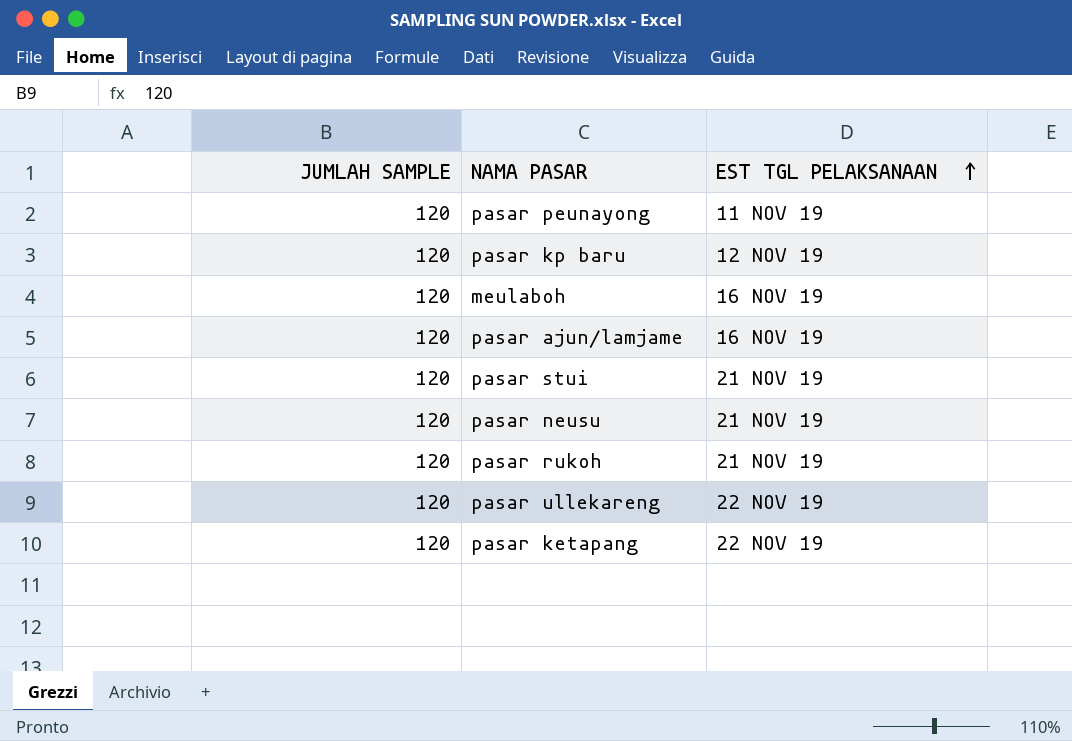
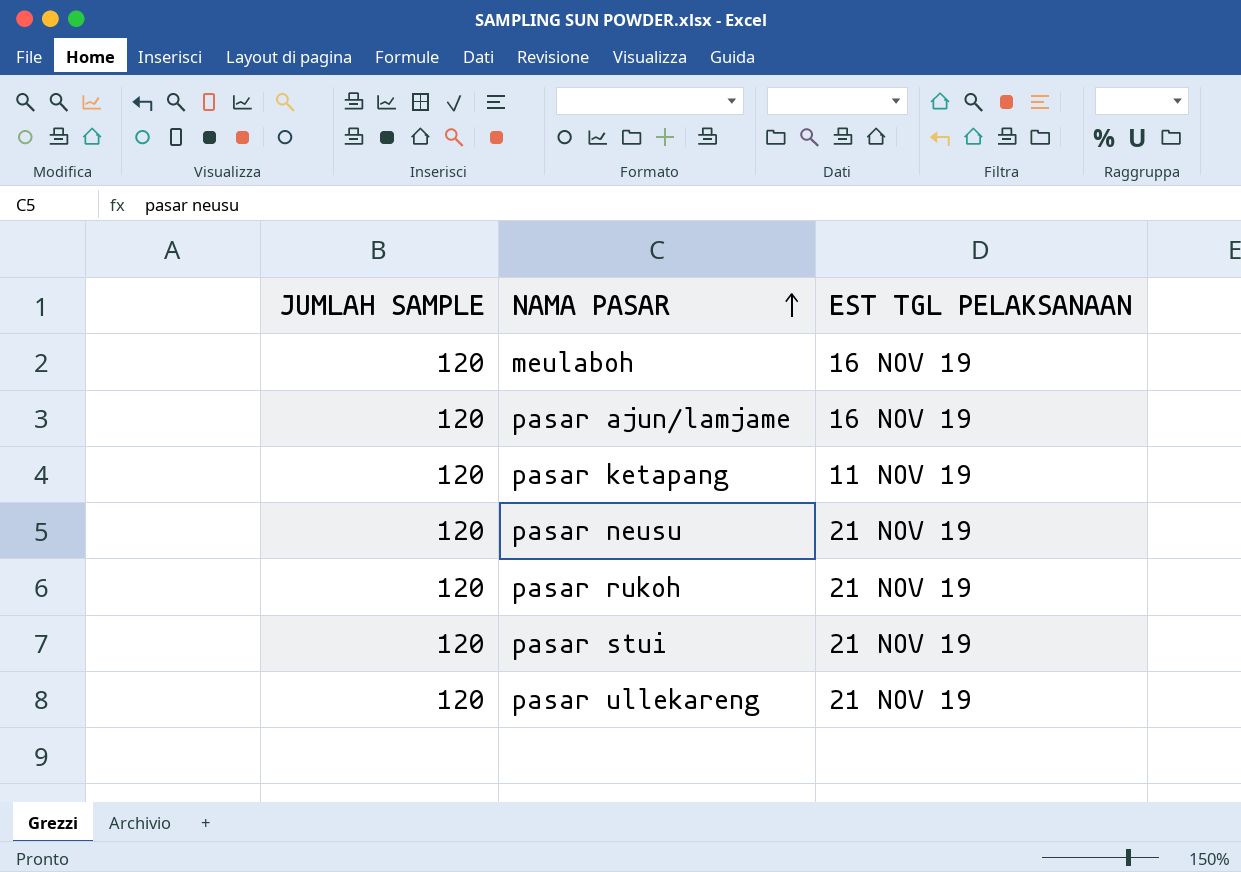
row order: EST TGL PELAKSANAAN ascending -> NAMA PASAR ascending
row pasar peunayong: 120 | 11 NOV 19 -> none
row pasar kp baru: 120 | 12 NOV 19 -> none
pasar ketapang | EST TGL PELAKSANAAN: 22 NOV 19 -> 11 NOV 19
pasar ullekareng | EST TGL PELAKSANAAN: 22 NOV 19 -> 21 NOV 19

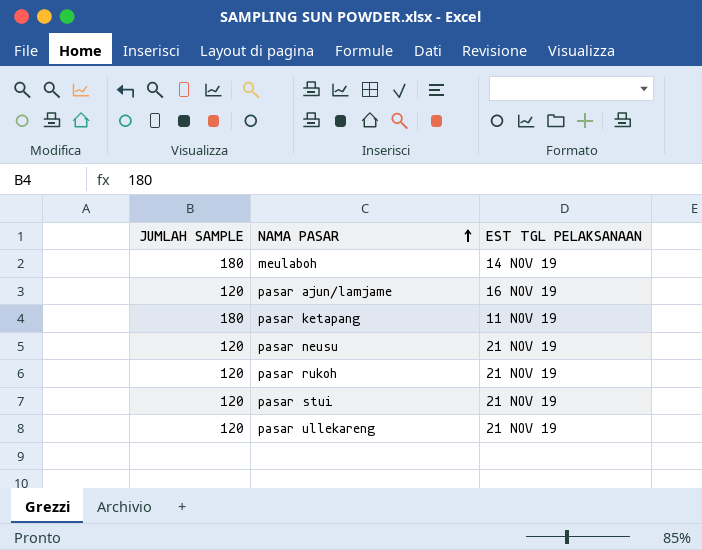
meulaboh | JUMLAH SAMPLE: 120 -> 180
meulaboh | EST TGL PELAKSANAAN: 16 NOV 19 -> 14 NOV 19
pasar ketapang | JUMLAH SAMPLE: 120 -> 180

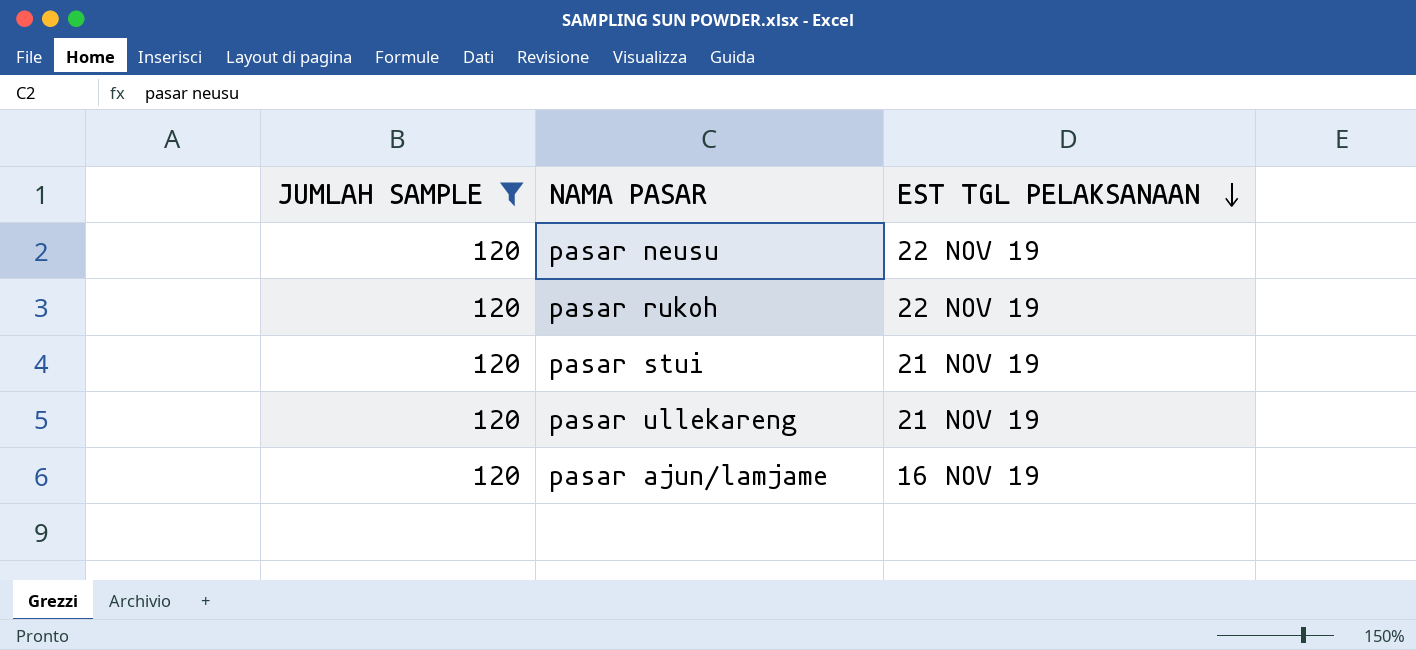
filter: none -> JUMLAH SAMPLE = 120
row order: NAMA PASAR ascending -> EST TGL PELAKSANAAN descending
pasar neusu | EST TGL PELAKSANAAN: 21 NOV 19 -> 22 NOV 19
pasar rukoh | EST TGL PELAKSANAAN: 21 NOV 19 -> 22 NOV 19

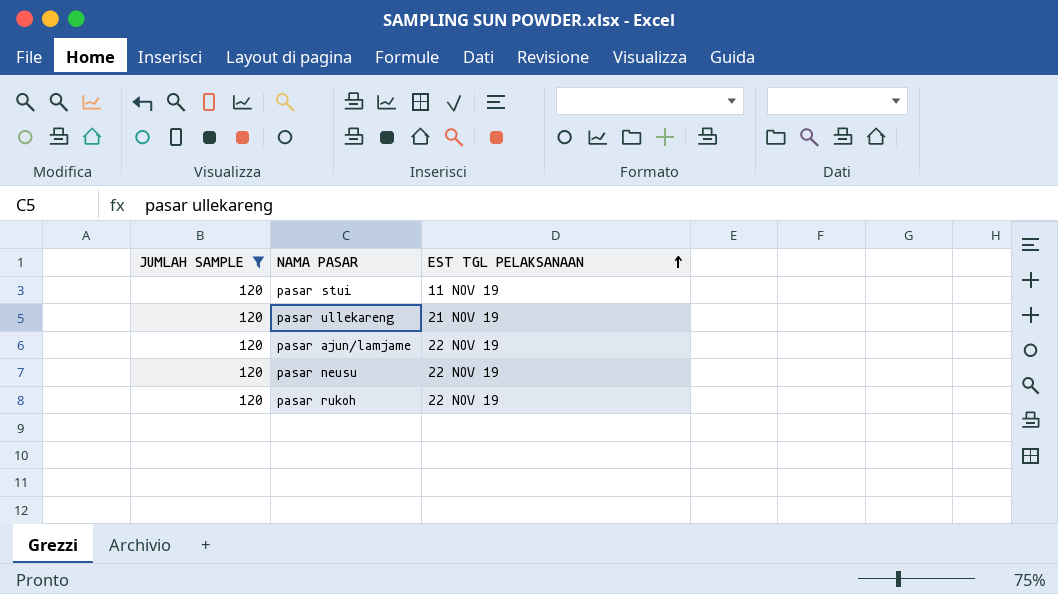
row order: EST TGL PELAKSANAAN descending -> EST TGL PELAKSANAAN ascending
pasar stui | EST TGL PELAKSANAAN: 21 NOV 19 -> 11 NOV 19
pasar ajun/lamjame | EST TGL PELAKSANAAN: 16 NOV 19 -> 22 NOV 19

